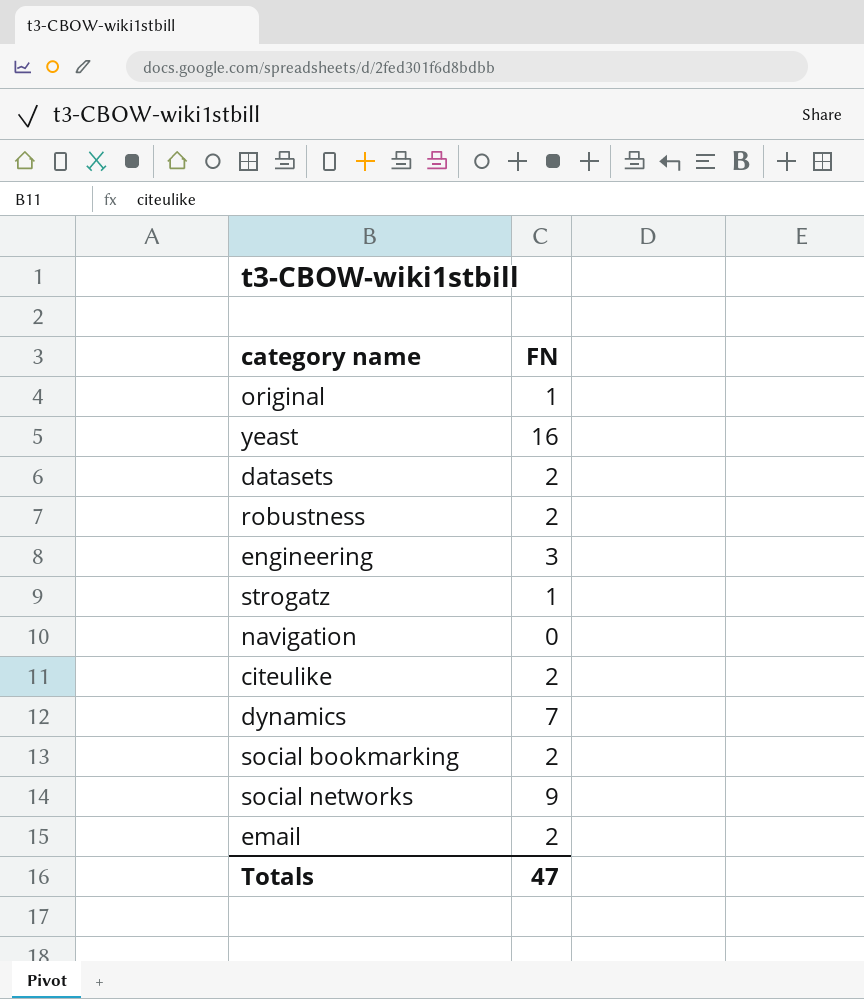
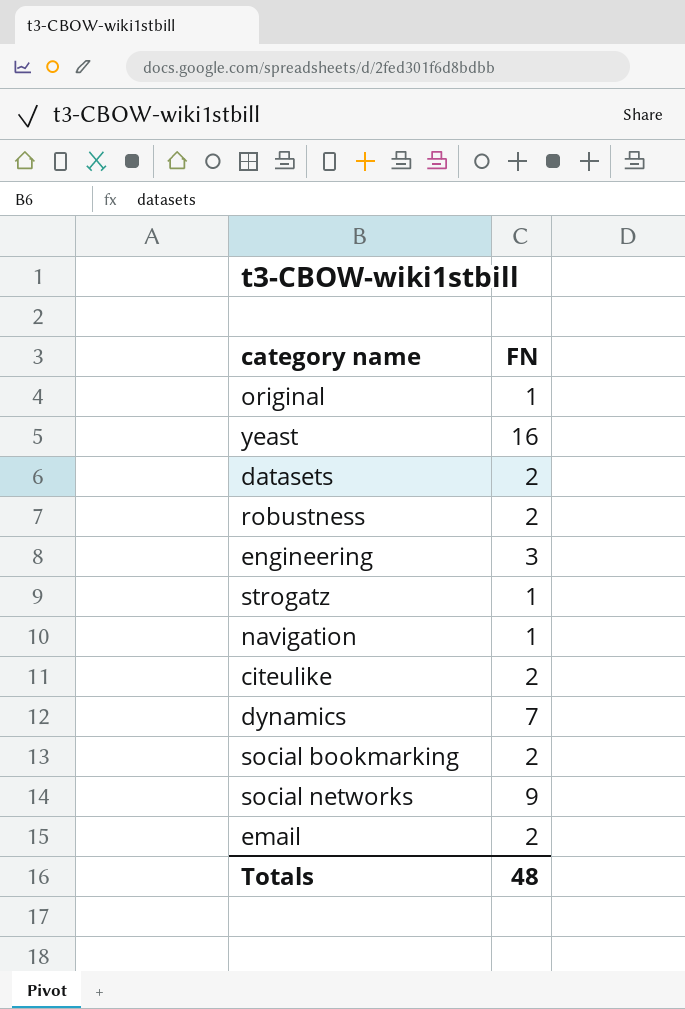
navigation | FN: 0 -> 1
Totals | FN: 47 -> 48

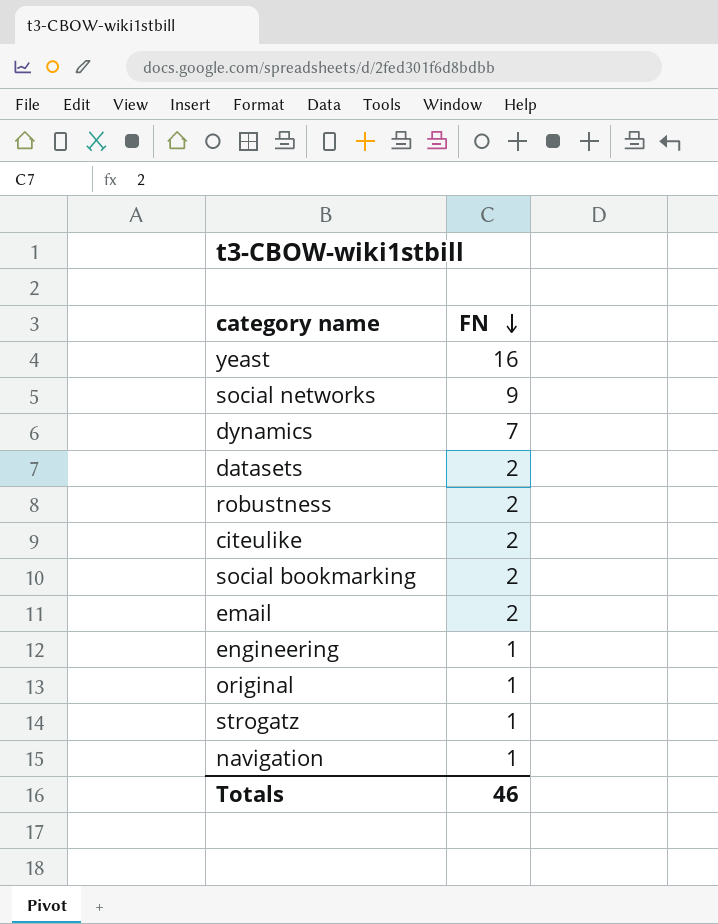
row order: none -> FN descending
engineering | FN: 3 -> 1
Totals | FN: 48 -> 46

